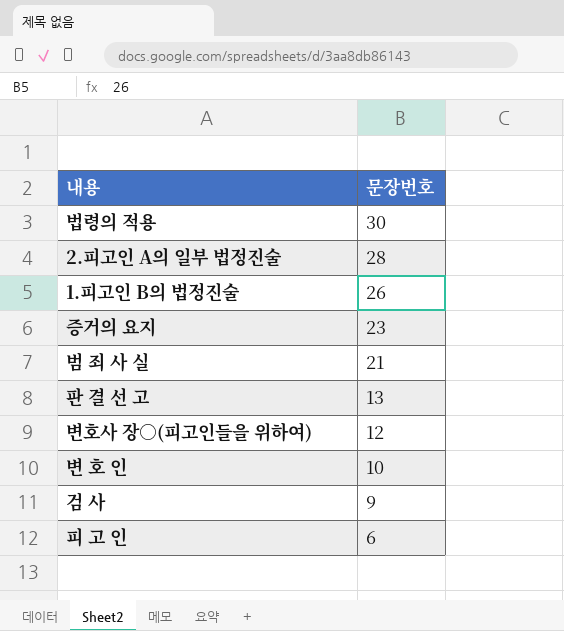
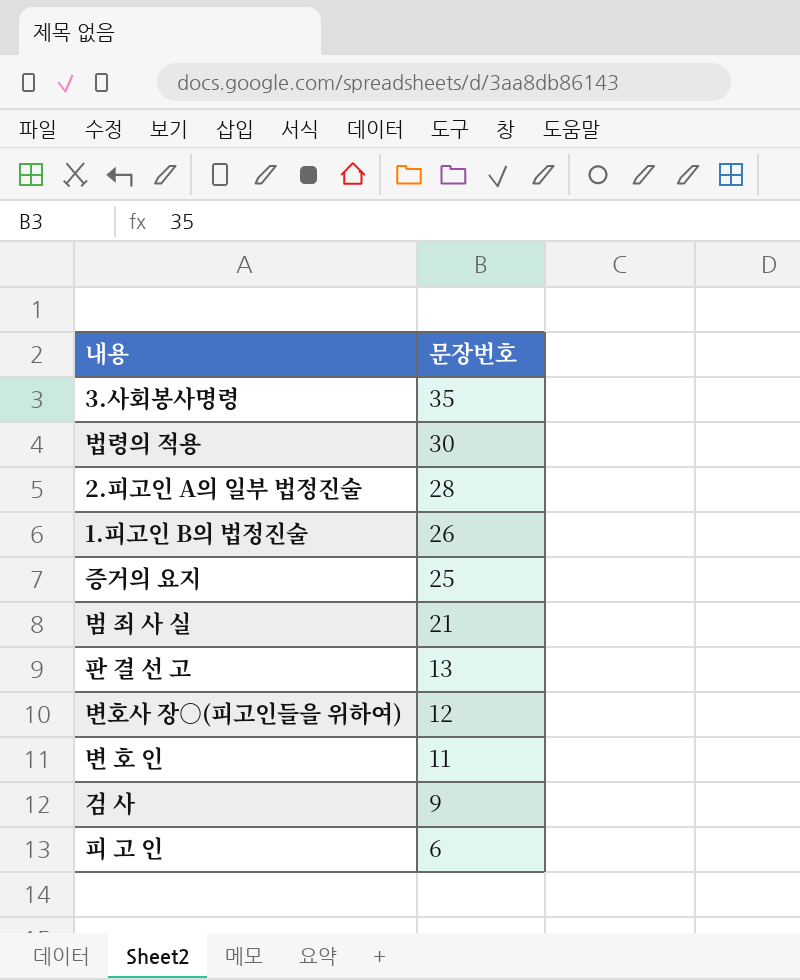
row 3.사회봉사명령: none -> 35
증거의 요지 | 문장번호: 23 -> 25
변 호 인 | 문장번호: 10 -> 11

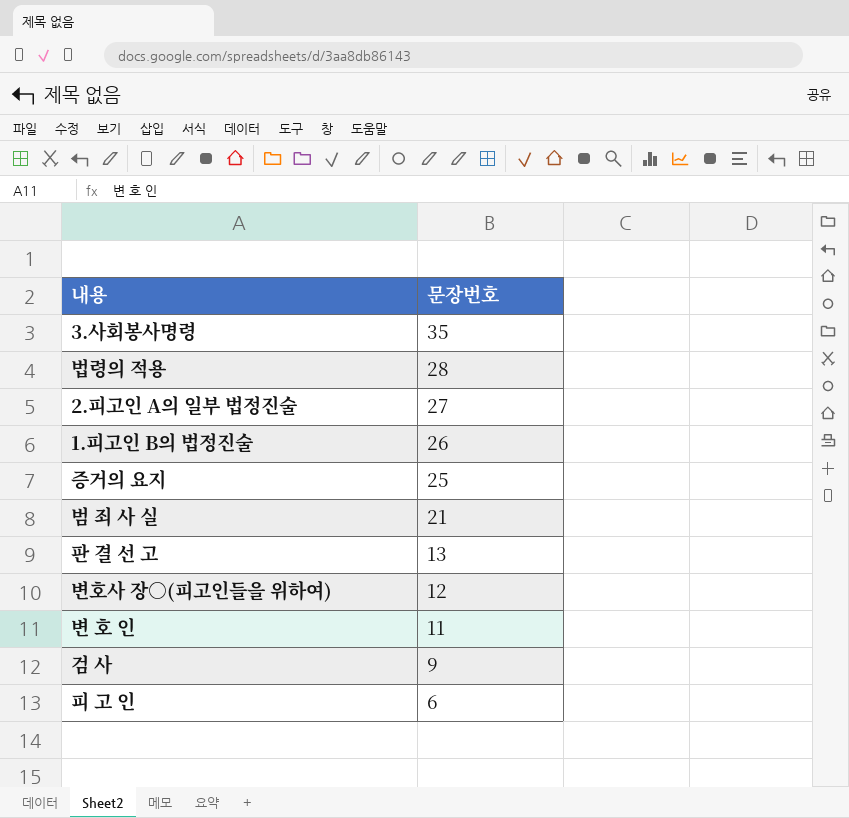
법령의 적용 | 문장번호: 30 -> 28
2.피고인 A의 일부 법정진술 | 문장번호: 28 -> 27

